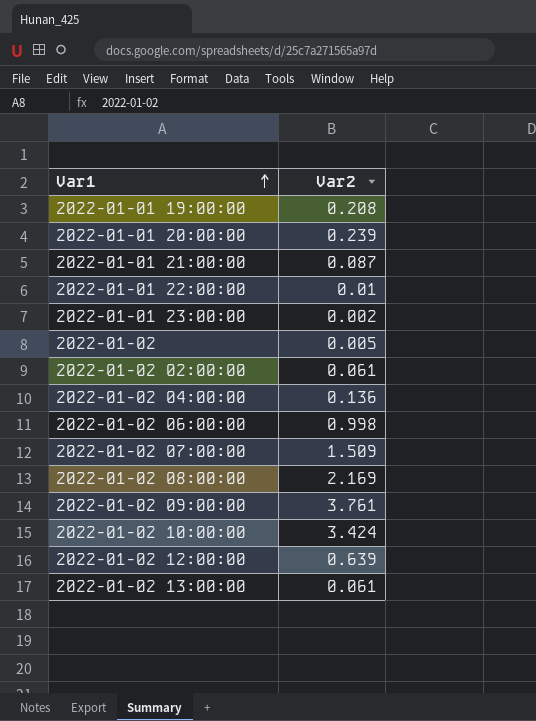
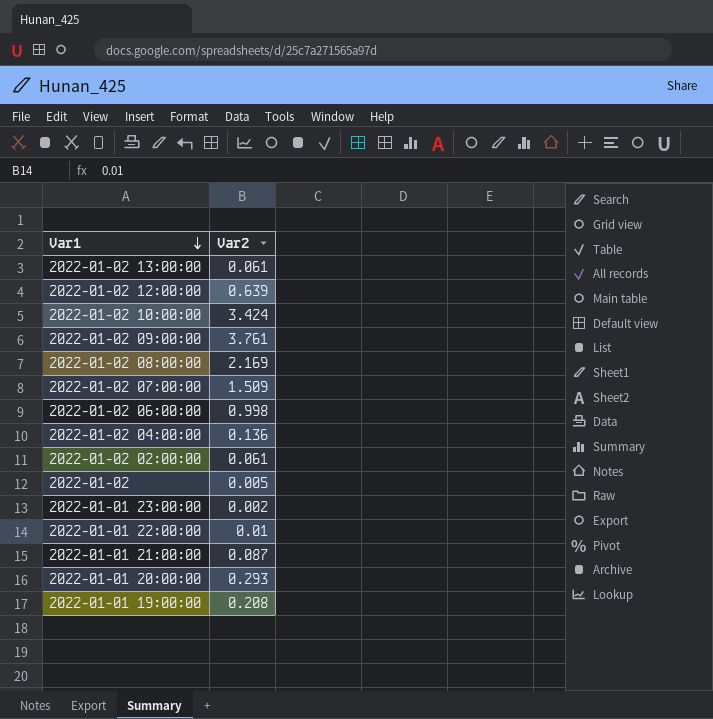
row order: Var1 ascending -> Var1 descending
2022-01-01 20:00:00 | Var2: 0.239 -> 0.293

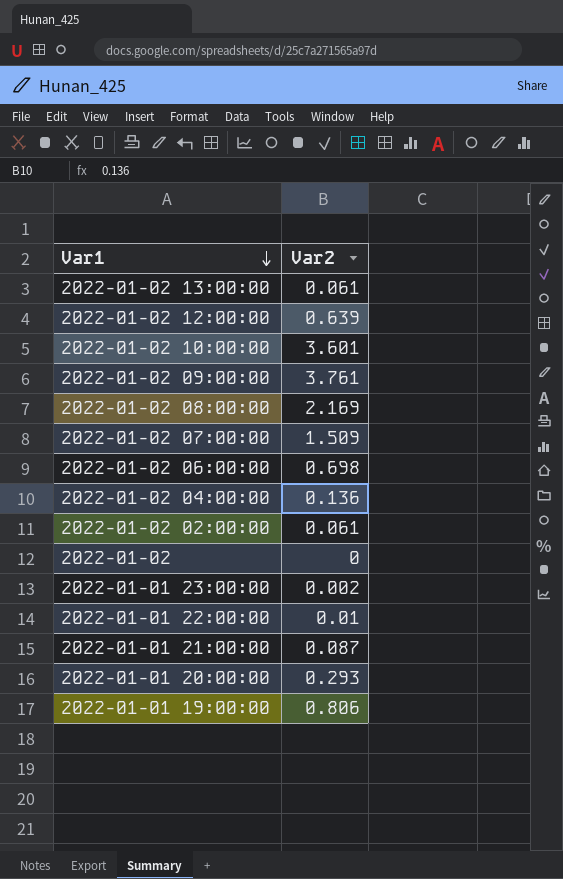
2022-01-02 10:00:00 | Var2: 3.424 -> 3.601
2022-01-02 06:00:00 | Var2: 0.998 -> 0.698
2022-01-02 | Var2: 0.005 -> 0
2022-01-01 19:00:00 | Var2: 0.208 -> 0.806

